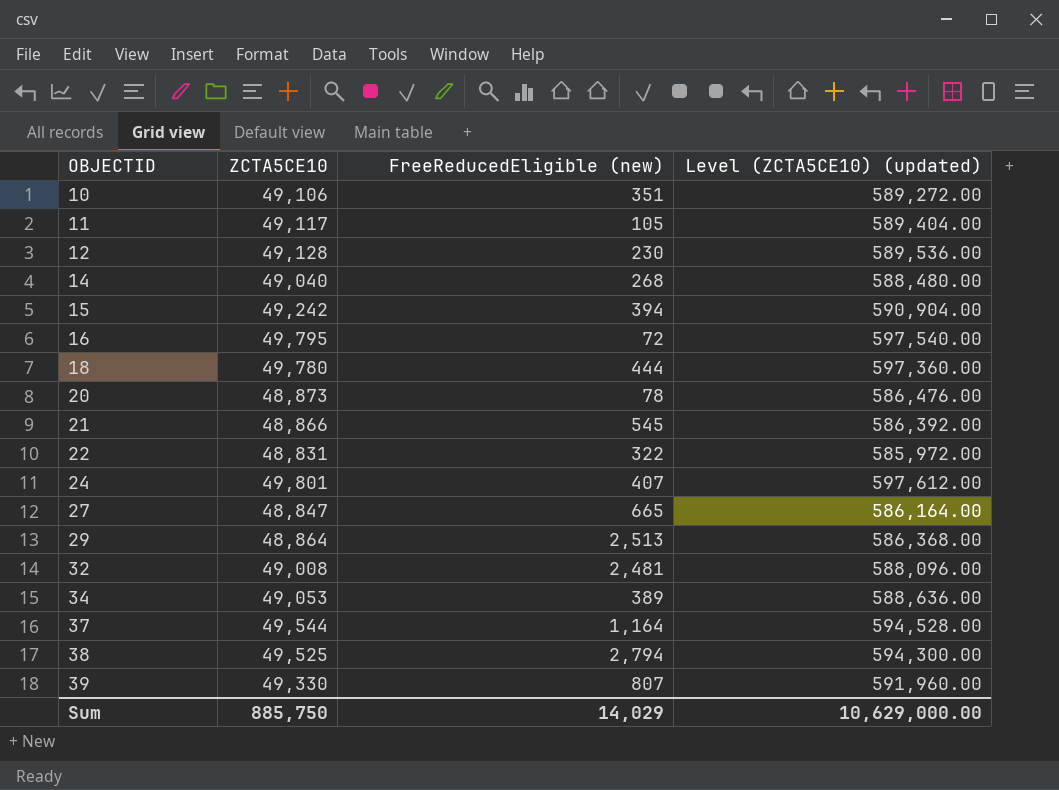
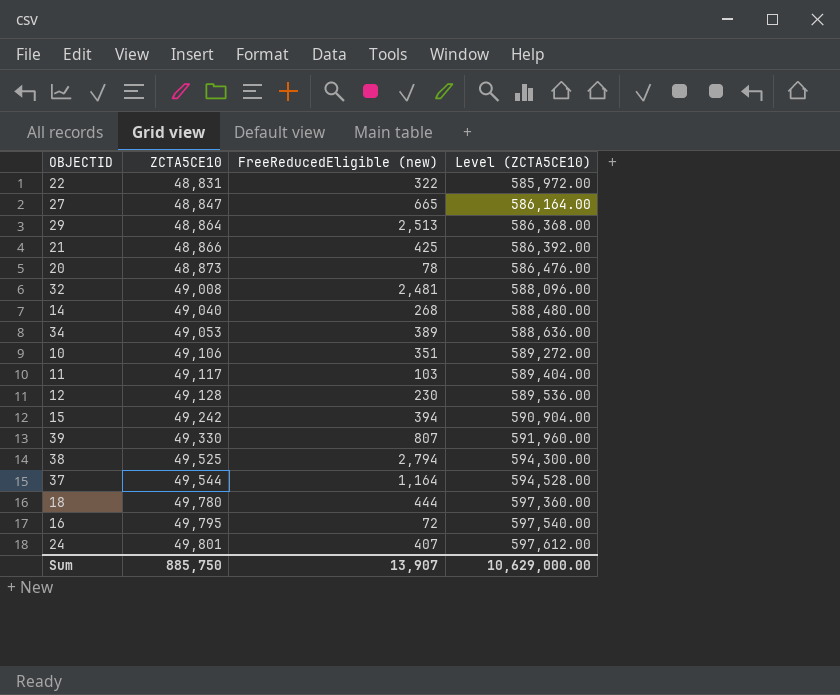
row order: OBJECTID ascending -> ZCTA5CE10 ascending
column name: Level (ZCTA5CE10) (updated) -> Level (ZCTA5CE10)
21 | FreeReducedEligible (new): 545 -> 425
11 | FreeReducedEligible (new): 105 -> 103
Sum | FreeReducedEligible (new): 14,029 -> 13,907

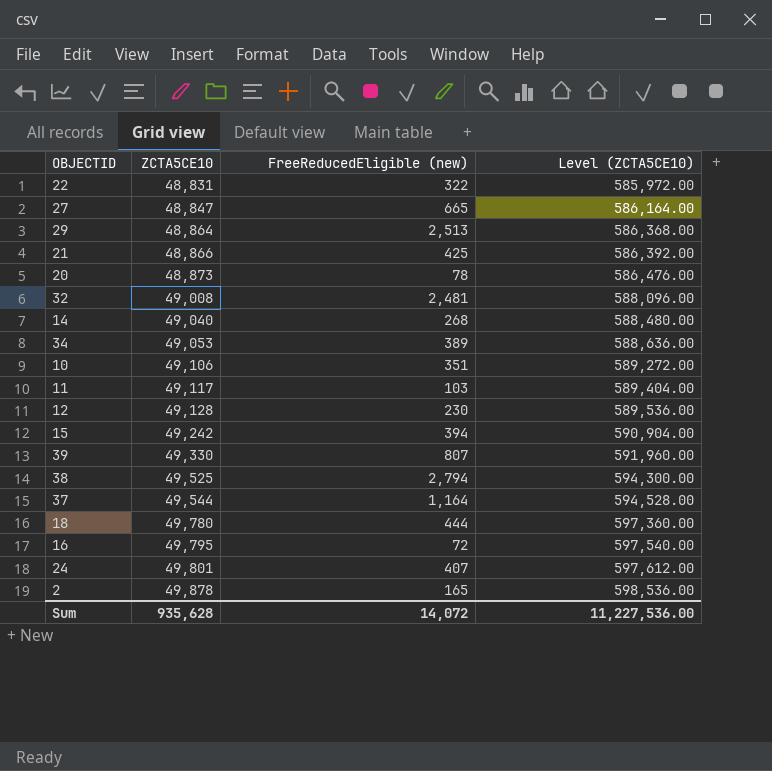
row 2: none -> 49,878 | 165 | 598,536.00
Sum | ZCTA5CE10: 885,750 -> 935,628
Sum | FreeReducedEligible (new): 13,907 -> 14,072
Sum | Level (ZCTA5CE10): 10,629,000.00 -> 11,227,536.00

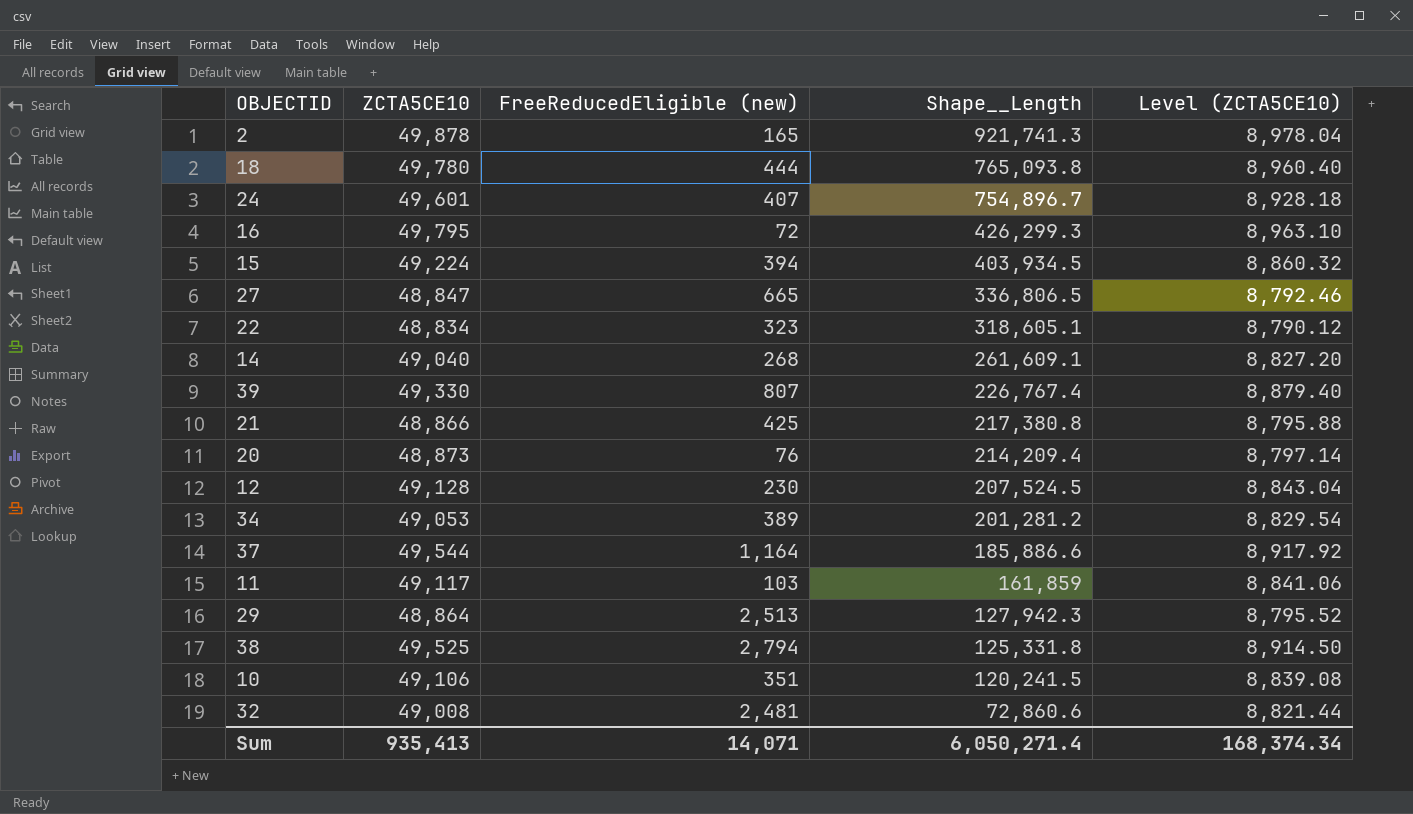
row order: ZCTA5CE10 ascending -> Shape__Length descending
column Shape__Length | position: none -> 4
column Level (ZCTA5CE10) | formula: [ZCTA5CE10] * 12 -> [ZCTA5CE10] * 0.18
24 | ZCTA5CE10: 49,801 -> 49,601
15 | ZCTA5CE10: 49,242 -> 49,224
22 | ZCTA5CE10: 48,831 -> 48,834
22 | FreeReducedEligible (new): 322 -> 323
20 | FreeReducedEligible (new): 78 -> 76
Sum | ZCTA5CE10: 935,628 -> 935,413
Sum | FreeReducedEligible (new): 14,072 -> 14,071
Sum | Level (ZCTA5CE10): 11,227,536.00 -> 168,374.34

